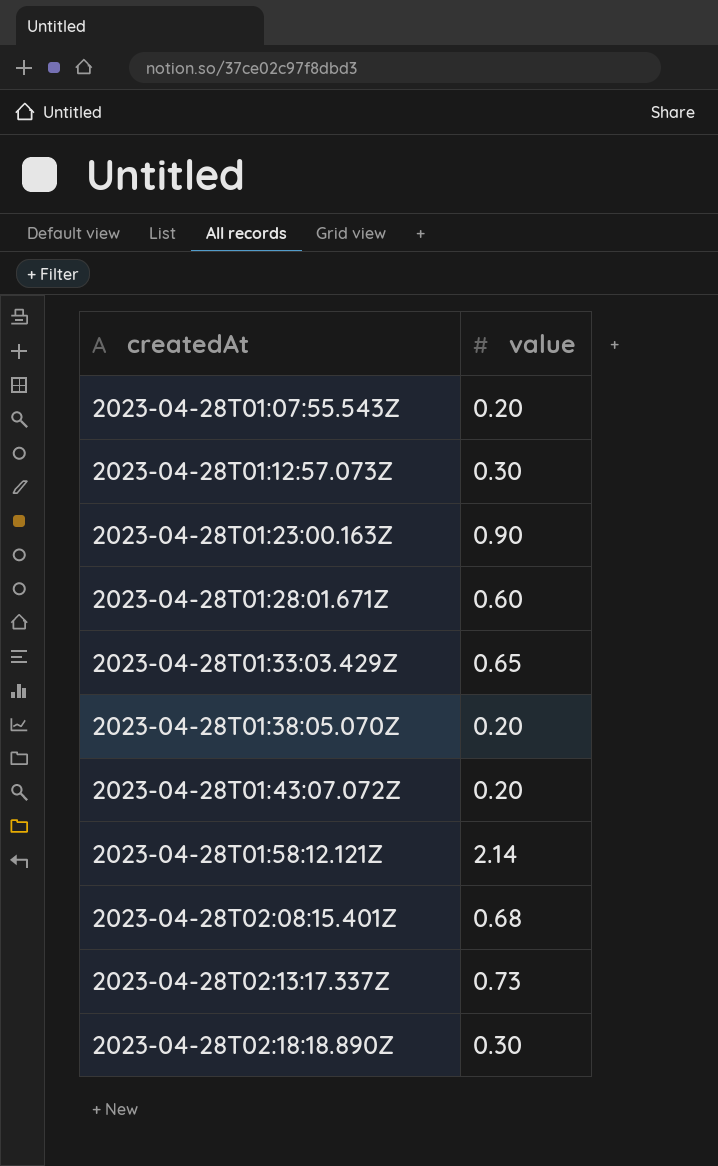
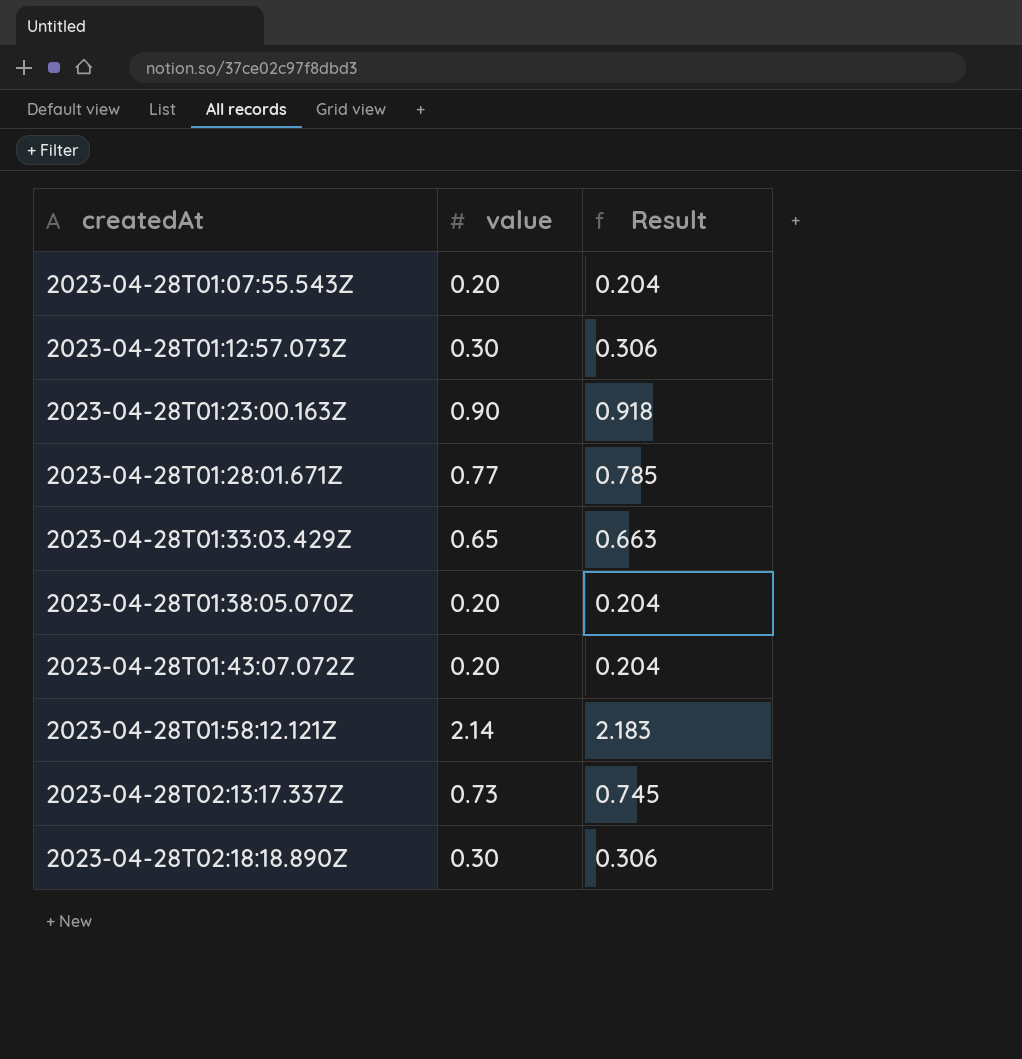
column Result | formula: none -> [value] * 1.02
row 2023-04-28T02:08:15.401Z: 0.68 -> none
2023-04-28T01:28:01.671Z | value: 0.60 -> 0.77

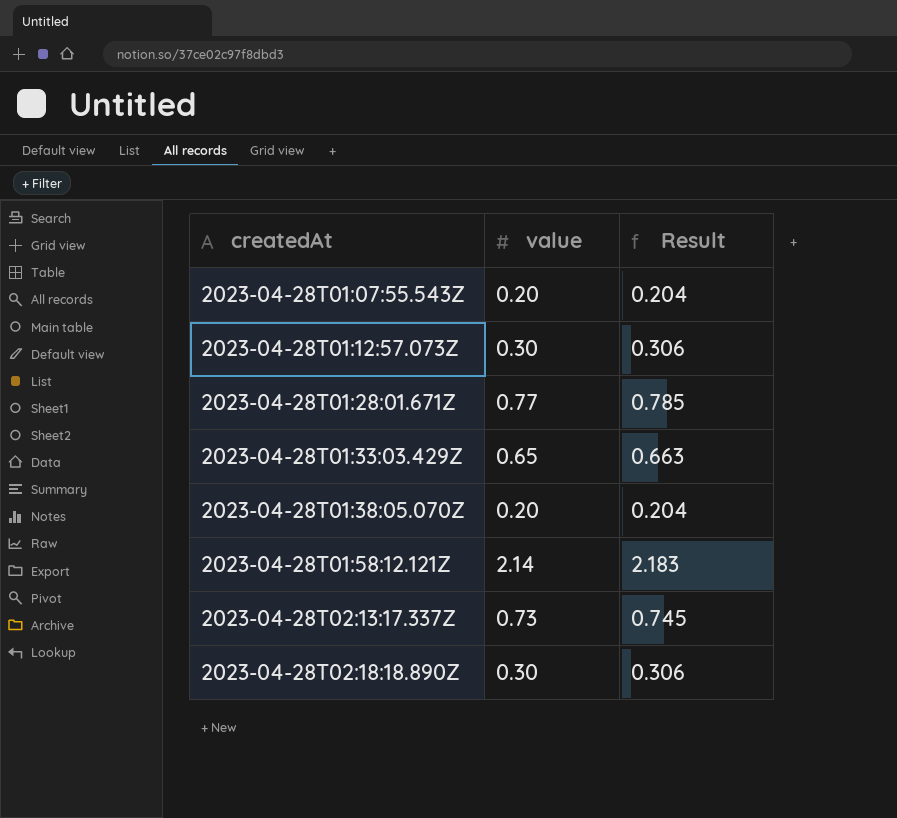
row 2023-04-28T01:23:00.163Z: 0.90 | 0.918 -> none
row 2023-04-28T01:43:07.072Z: 0.20 | 0.204 -> none

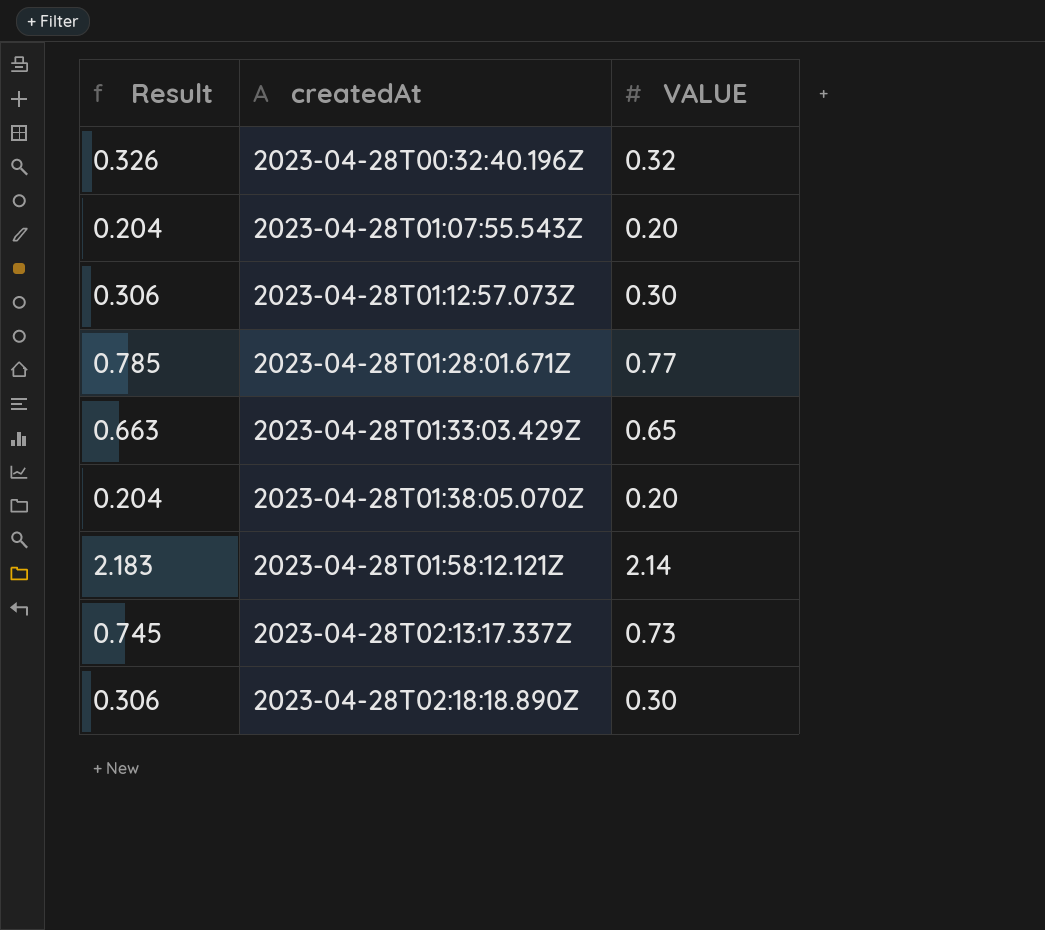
column Result | position: 3 -> 1
column name: value -> VALUE
row 2023-04-28T00:32:40.196Z: none -> 0.326 | 0.32

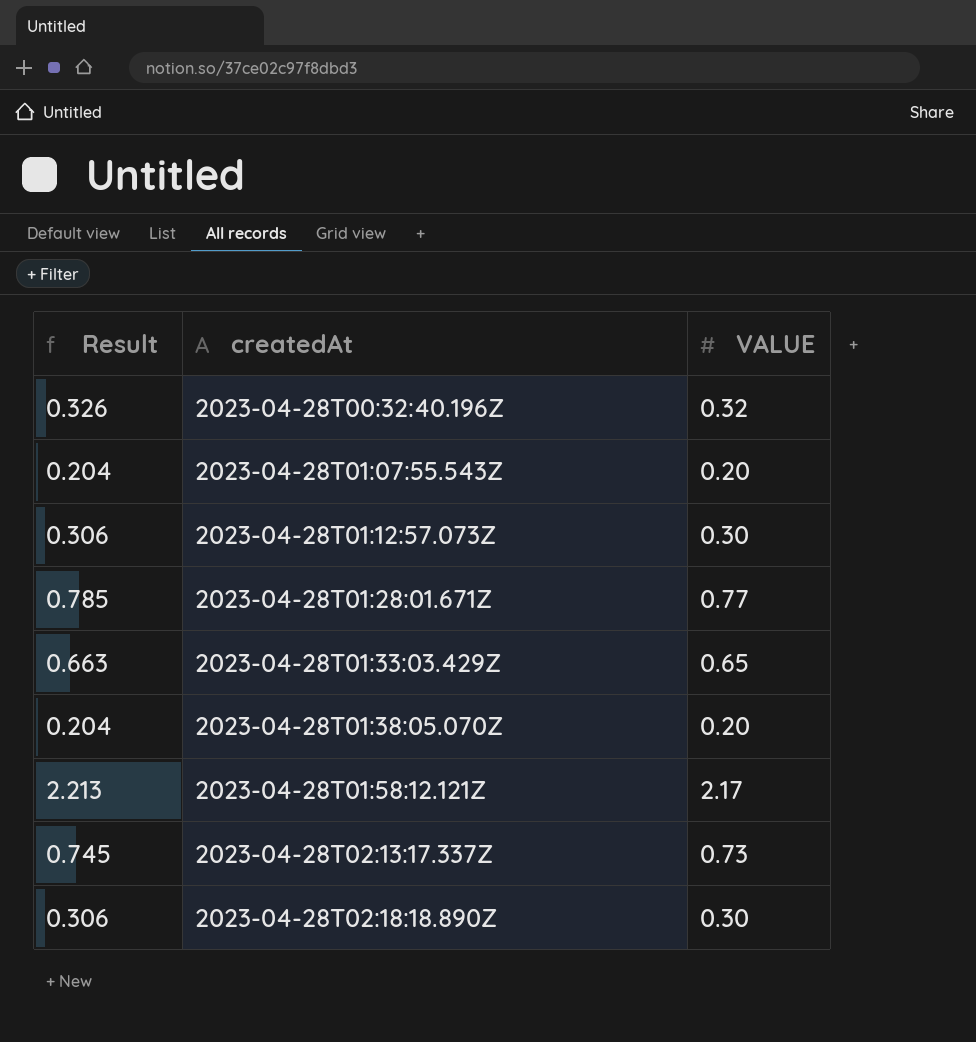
2023-04-28T01:58:12.121Z | Result: 2.183 -> 2.213
2023-04-28T01:58:12.121Z | VALUE: 2.14 -> 2.17

